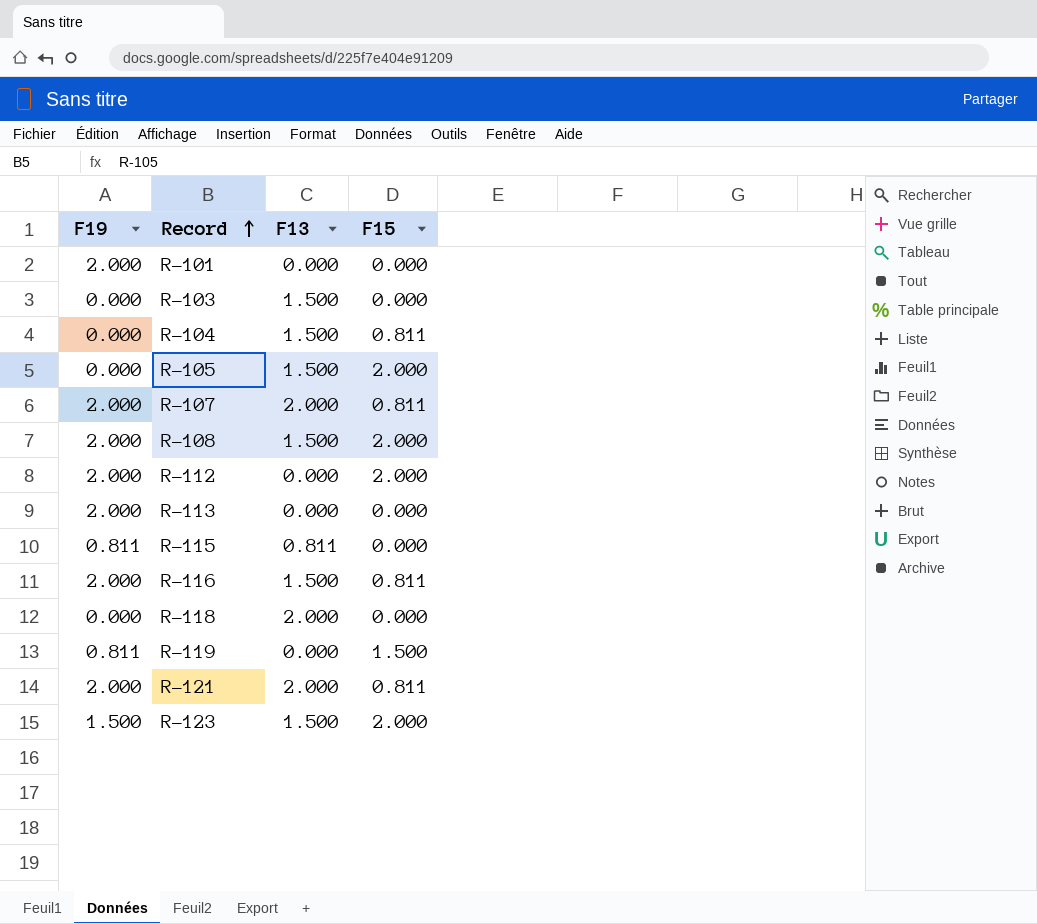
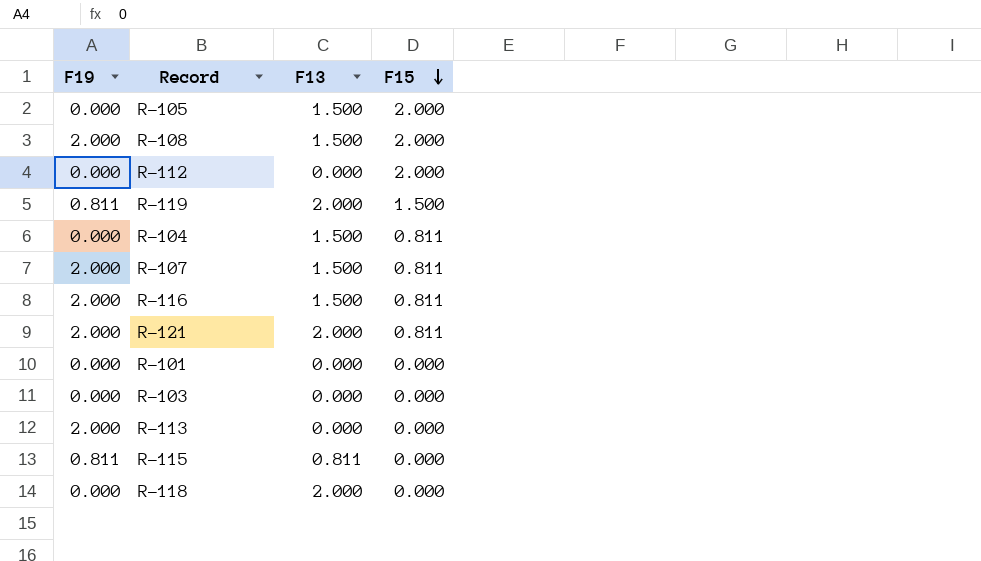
row order: Record ascending -> F15 descending
row R-123: 1.500 | 1.500 | 2.000 -> none
R-112 | F19: 2.000 -> 0.000
R-119 | F13: 0.000 -> 2.000
R-107 | F13: 2.000 -> 1.500
R-101 | F19: 2.000 -> 0.000
R-103 | F13: 1.500 -> 0.000

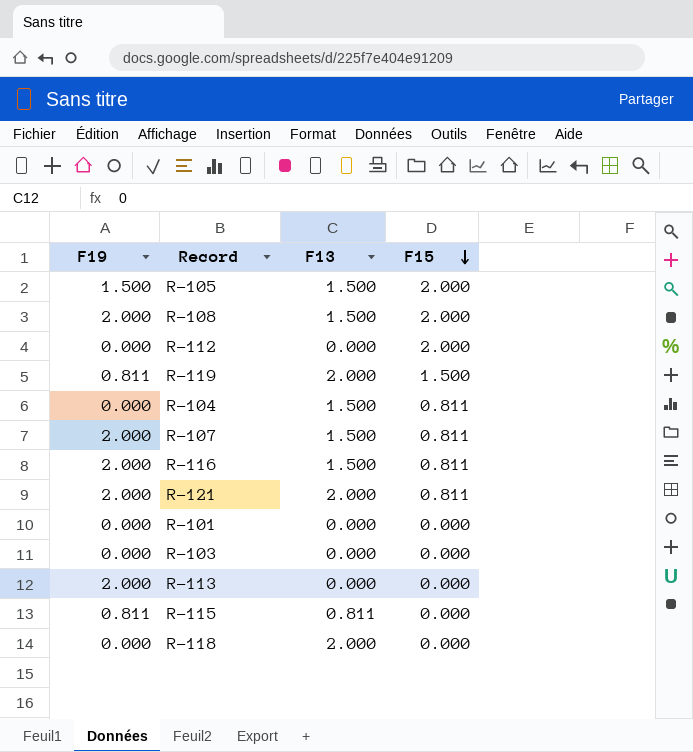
R-105 | F19: 0.000 -> 1.500

